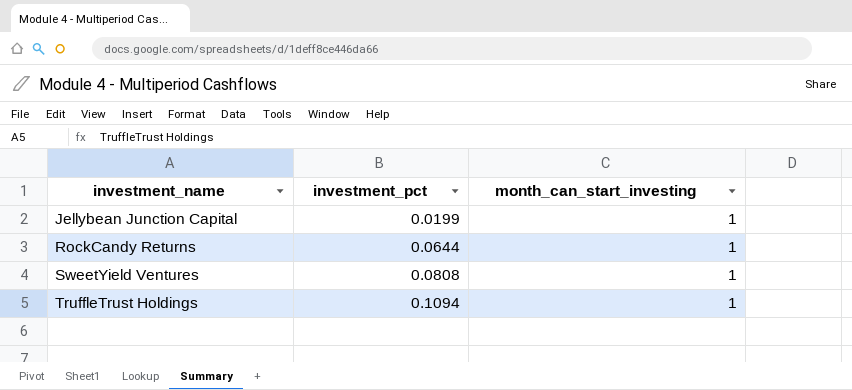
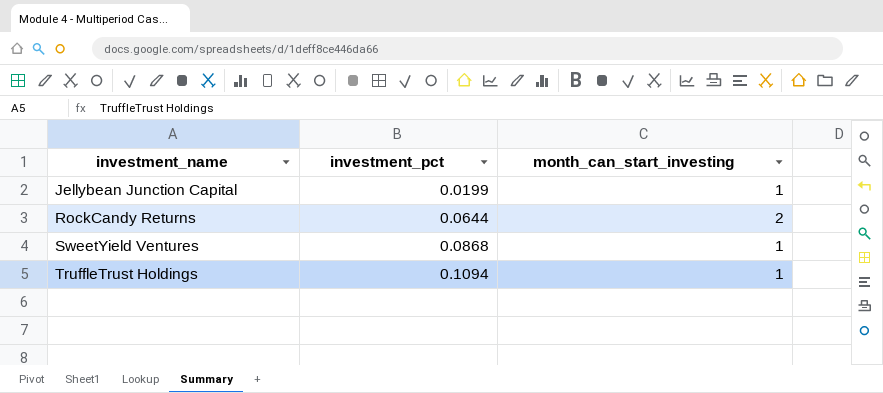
RockCandy Returns | month_can_start_investing: 1 -> 2
SweetYield Ventures | investment_pct: 0.0808 -> 0.0868

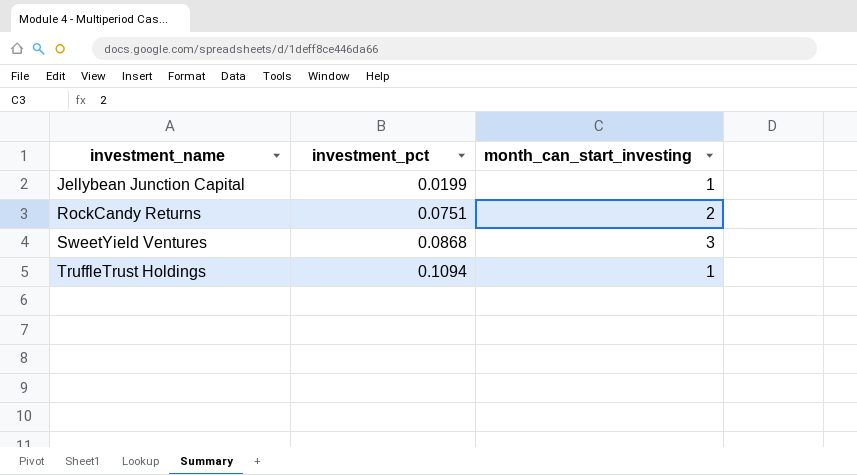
RockCandy Returns | investment_pct: 0.0644 -> 0.0751
SweetYield Ventures | month_can_start_investing: 1 -> 3

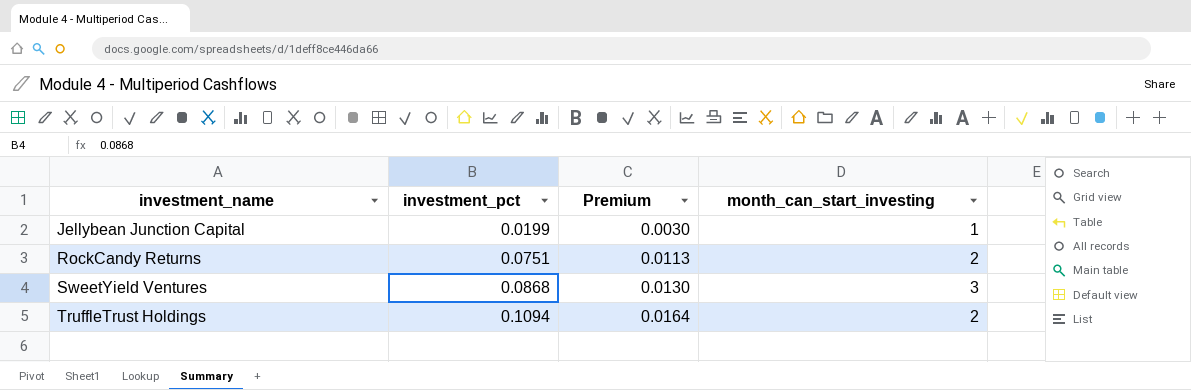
column Premium | formula: none -> [investment_pct] * 0.15
TruffleTrust Holdings | month_can_start_investing: 1 -> 2

